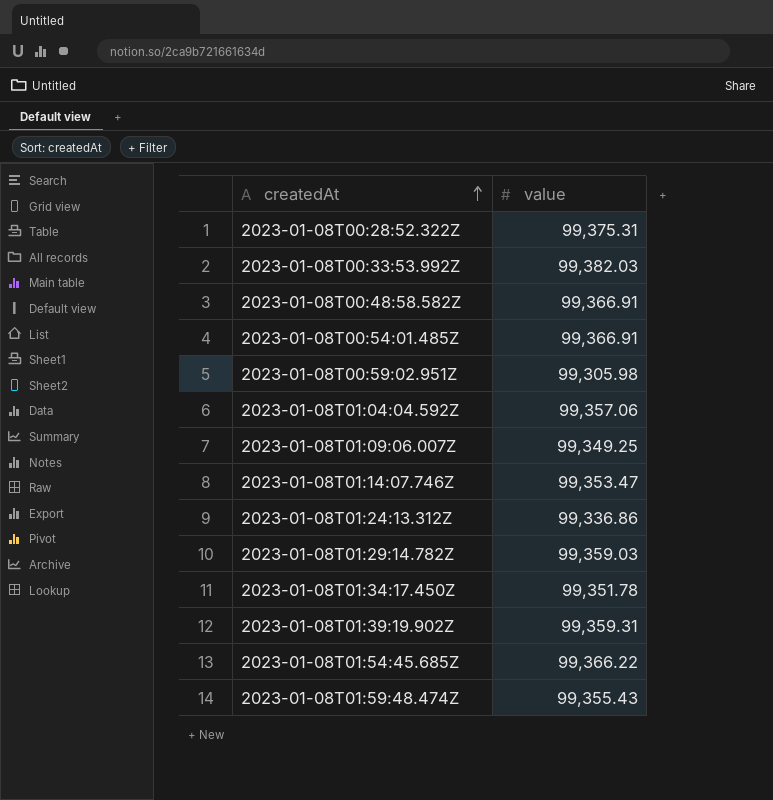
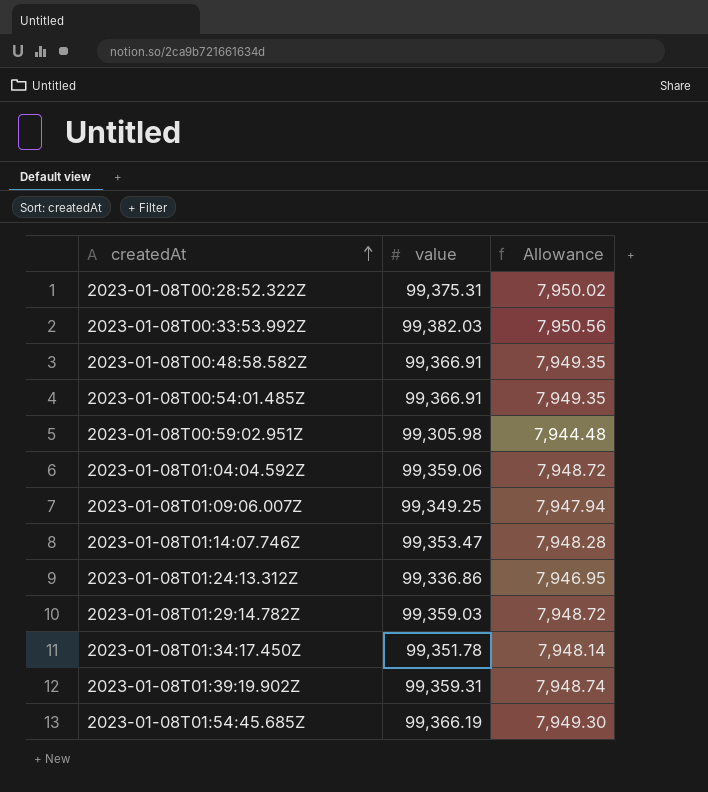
column Allowance | formula: none -> [value] * 0.08
row 2023-01-08T01:59:48.474Z: 99,355.43 -> none
2023-01-08T01:04:04.592Z | value: 99,357.06 -> 99,359.06
2023-01-08T01:54:45.685Z | value: 99,366.22 -> 99,366.19

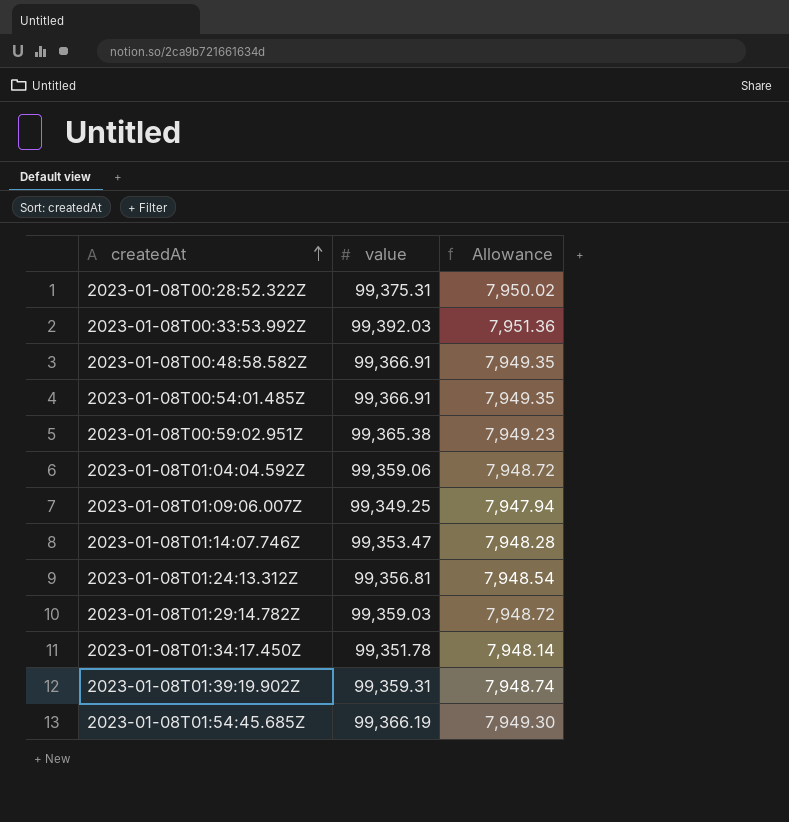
2023-01-08T00:33:53.992Z | value: 99,382.03 -> 99,392.03
2023-01-08T00:33:53.992Z | Allowance: 7,950.56 -> 7,951.36
2023-01-08T00:59:02.951Z | value: 99,305.98 -> 99,365.38
2023-01-08T00:59:02.951Z | Allowance: 7,944.48 -> 7,949.23
2023-01-08T01:24:13.312Z | value: 99,336.86 -> 99,356.81
2023-01-08T01:24:13.312Z | Allowance: 7,946.95 -> 7,948.54

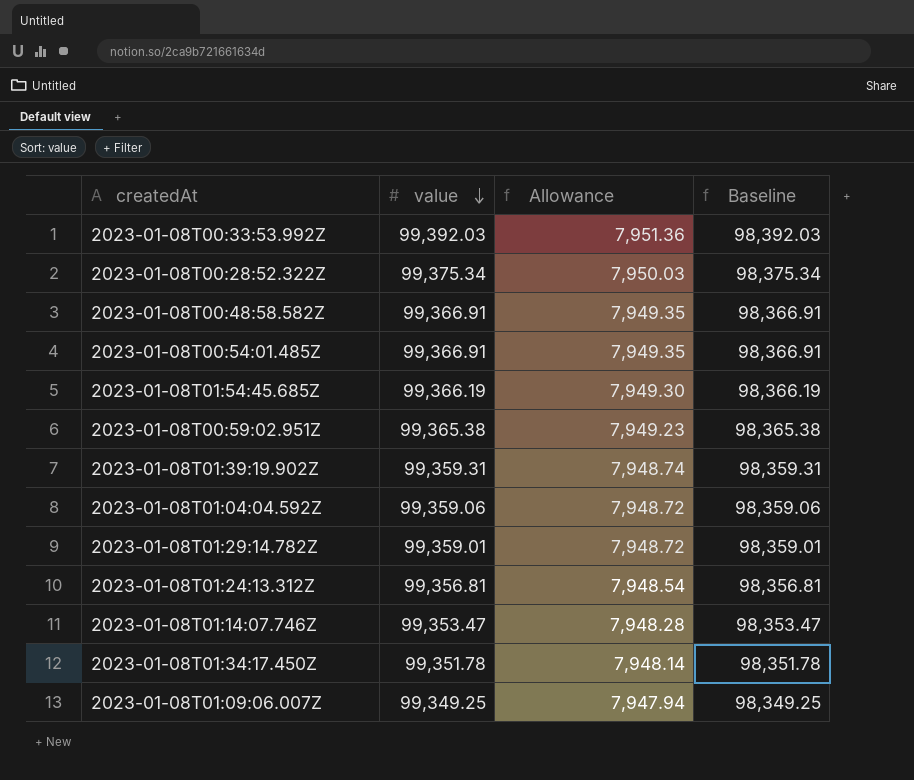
row order: createdAt ascending -> value descending
column Baseline | formula: none -> [value] - 1000
2023-01-08T00:28:52.322Z | value: 99,375.31 -> 99,375.34
2023-01-08T00:28:52.322Z | Allowance: 7,950.02 -> 7,950.03
2023-01-08T01:29:14.782Z | value: 99,359.03 -> 99,359.01

